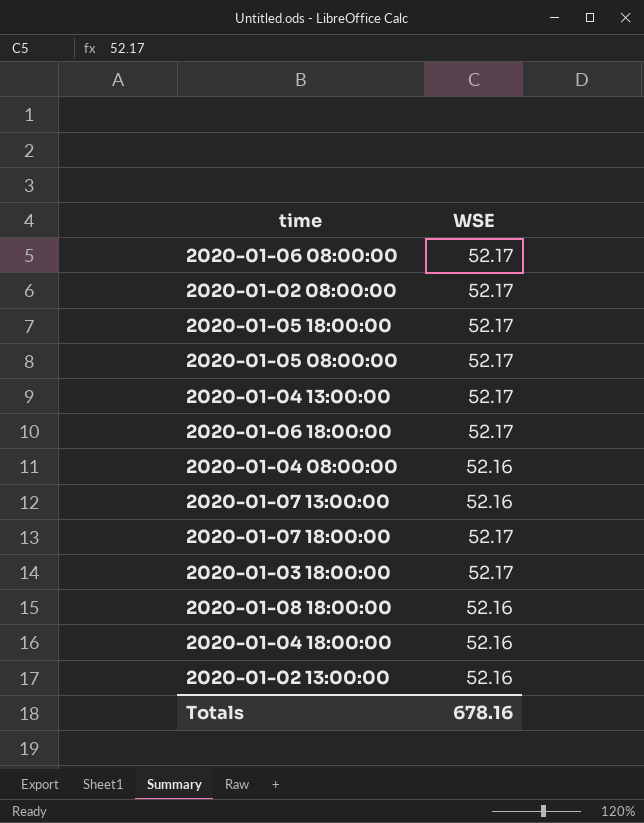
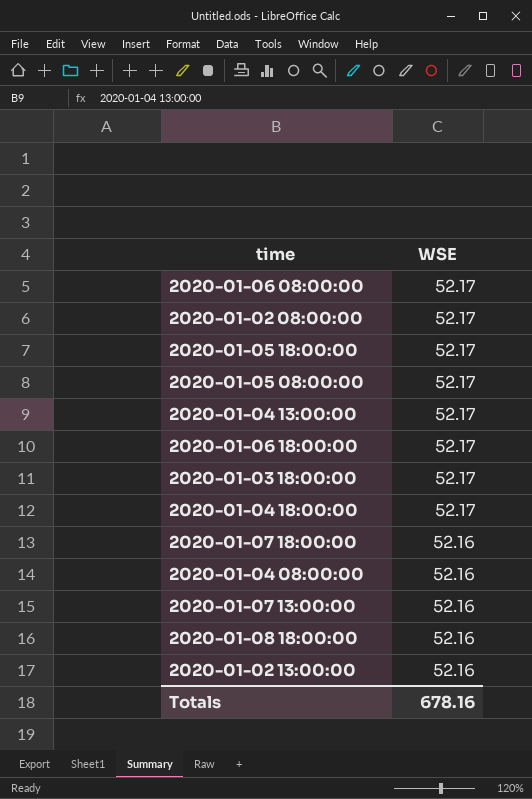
row order: none -> WSE descending
2020-01-04 18:00:00 | WSE: 52.16 -> 52.17
2020-01-07 18:00:00 | WSE: 52.17 -> 52.16

